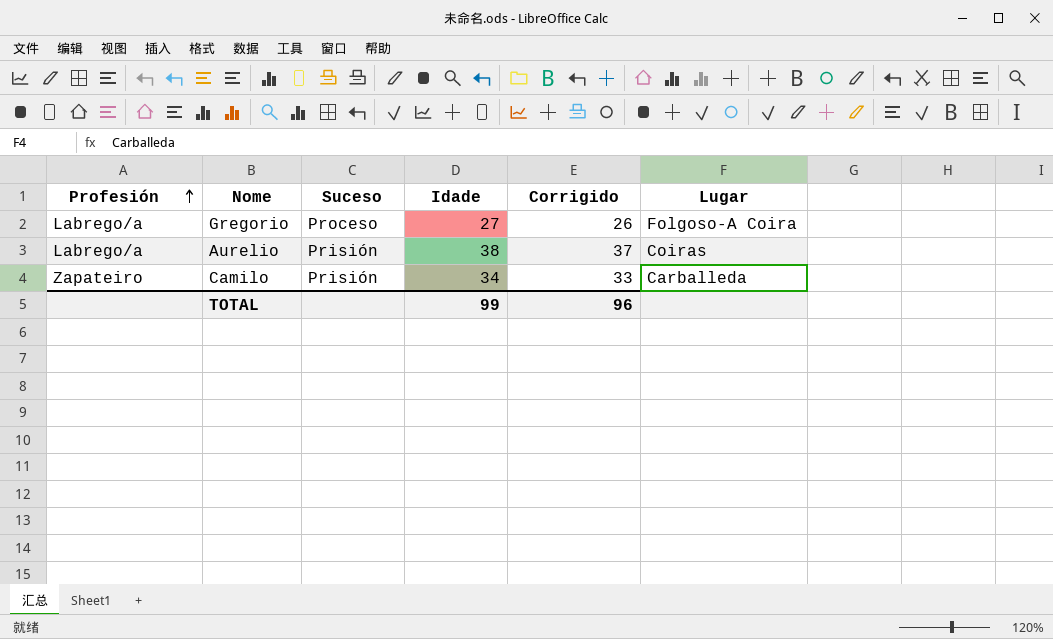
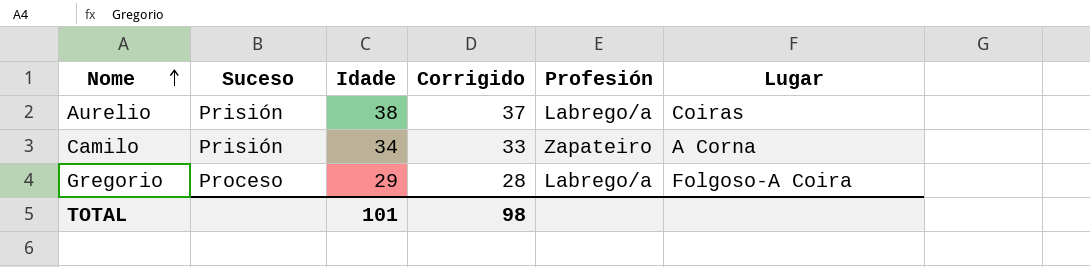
row order: Profesión ascending -> Nome ascending
column Profesión | position: 1 -> 5
Camilo | Lugar: Carballeda -> A Corna
Gregorio | Idade: 27 -> 29
Gregorio | Corrigido: 26 -> 28
TOTAL | Idade: 99 -> 101
TOTAL | Corrigido: 96 -> 98

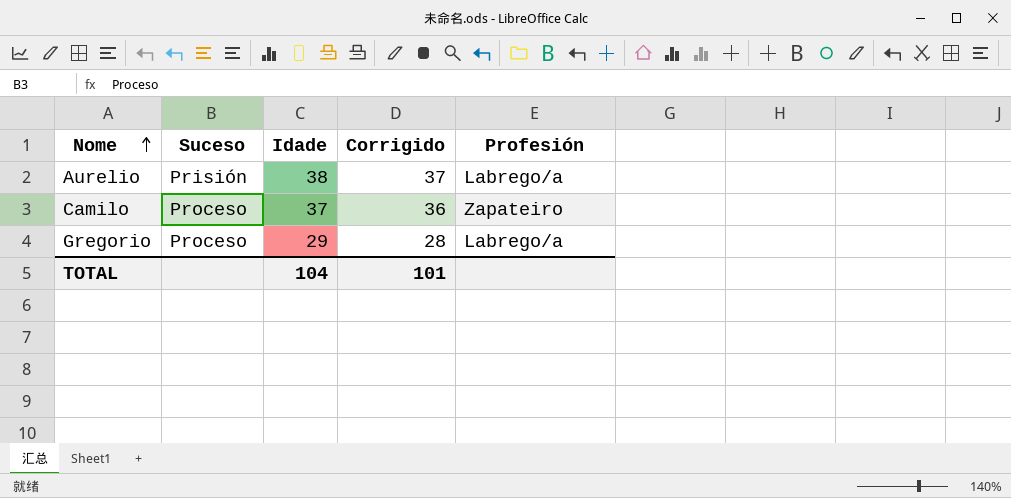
column Lugar | position: 6 -> none
Camilo | Suceso: Prisión -> Proceso
Camilo | Idade: 34 -> 37
Camilo | Corrigido: 33 -> 36
TOTAL | Idade: 101 -> 104
TOTAL | Corrigido: 98 -> 101

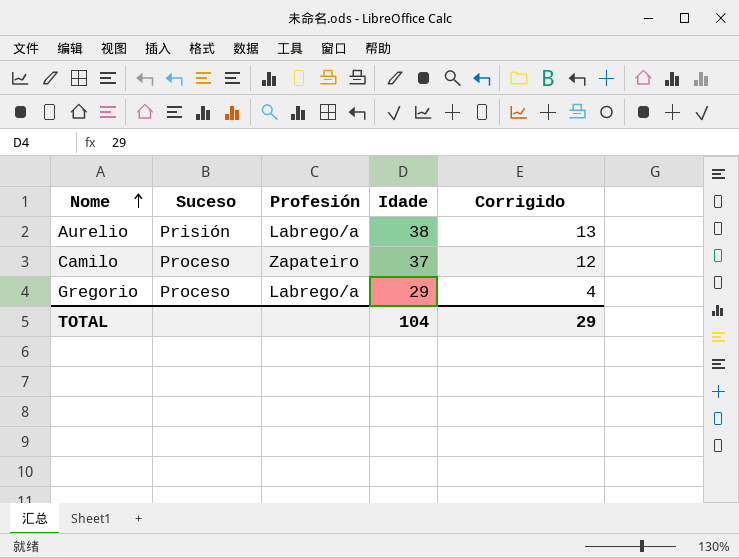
column Profesión | position: 5 -> 3
column Corrigido | formula: [Idade] - 1 -> [Idade] - 25
TOTAL | Corrigido: 101 -> 29

